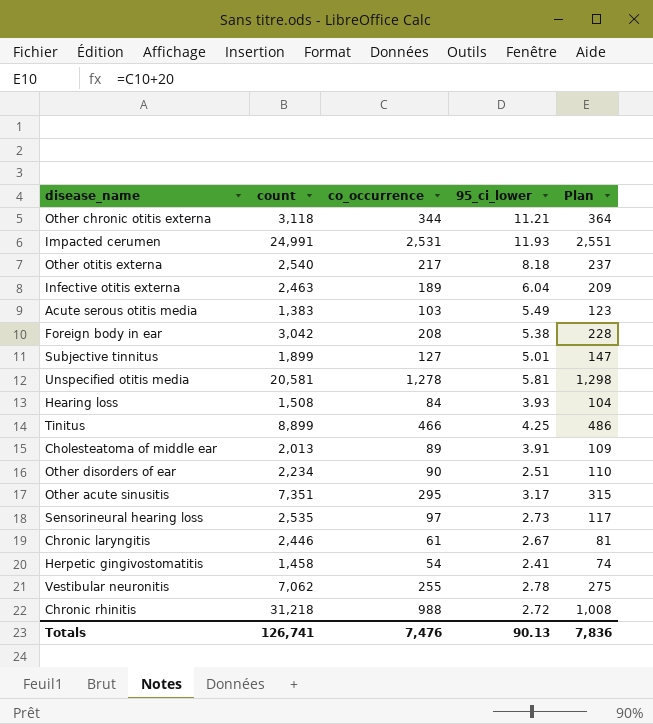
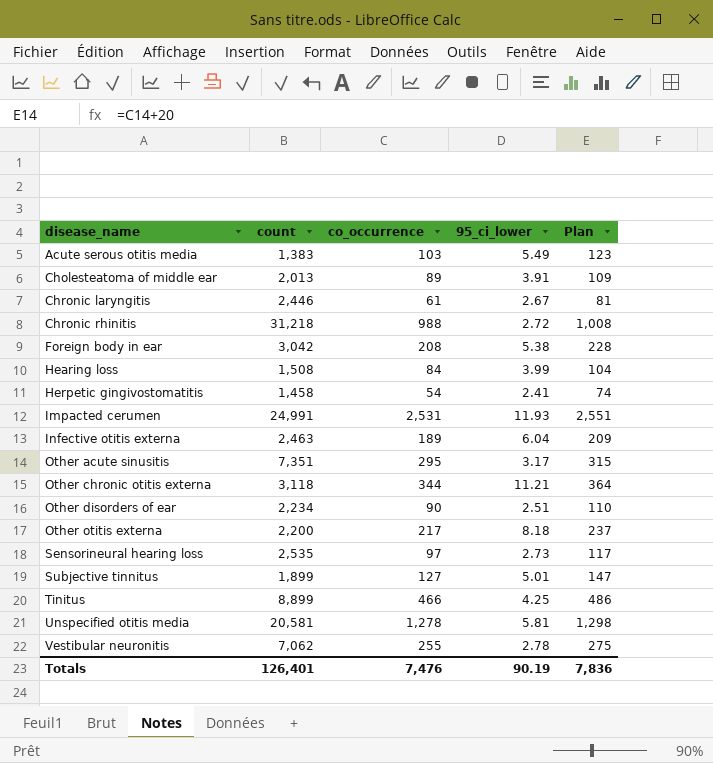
row order: none -> disease_name ascending
Hearing loss | 95_ci_lower: 3.93 -> 3.99
Other otitis externa | count: 2,540 -> 2,200
Totals | count: 126,741 -> 126,401
Totals | 95_ci_lower: 90.13 -> 90.19

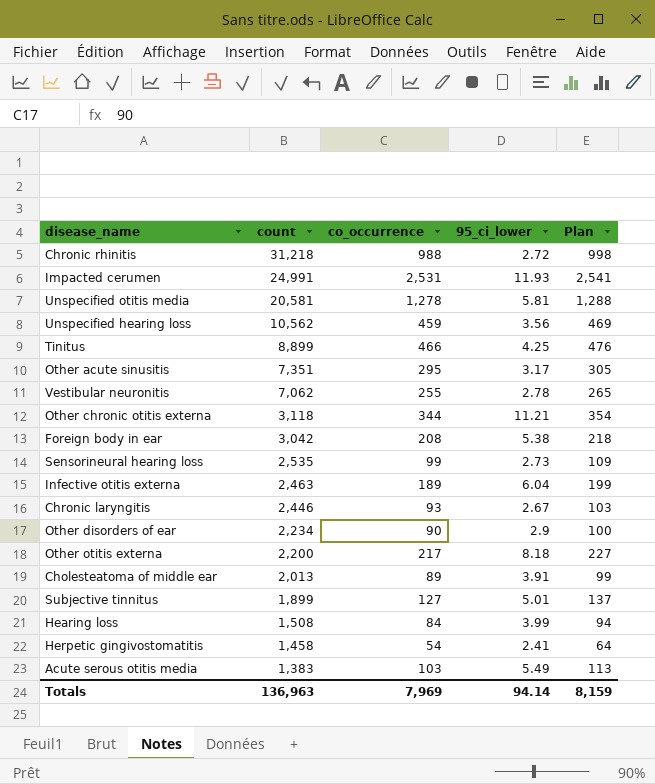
row order: disease_name ascending -> count descending
column Plan | formula: [co_occurrence] + 20 -> [co_occurrence] + 10
row Unspecified hearing loss: none -> 10,562 | 459 | 3.56 | 469
Sensorineural hearing loss | co_occurrence: 97 -> 99
Chronic laryngitis | co_occurrence: 61 -> 93
Other disorders of ear | 95_ci_lower: 2.51 -> 2.9
Totals | count: 126,401 -> 136,963
Totals | co_occurrence: 7,476 -> 7,969
Totals | 95_ci_lower: 90.19 -> 94.14
Totals | Plan: 7,836 -> 8,159

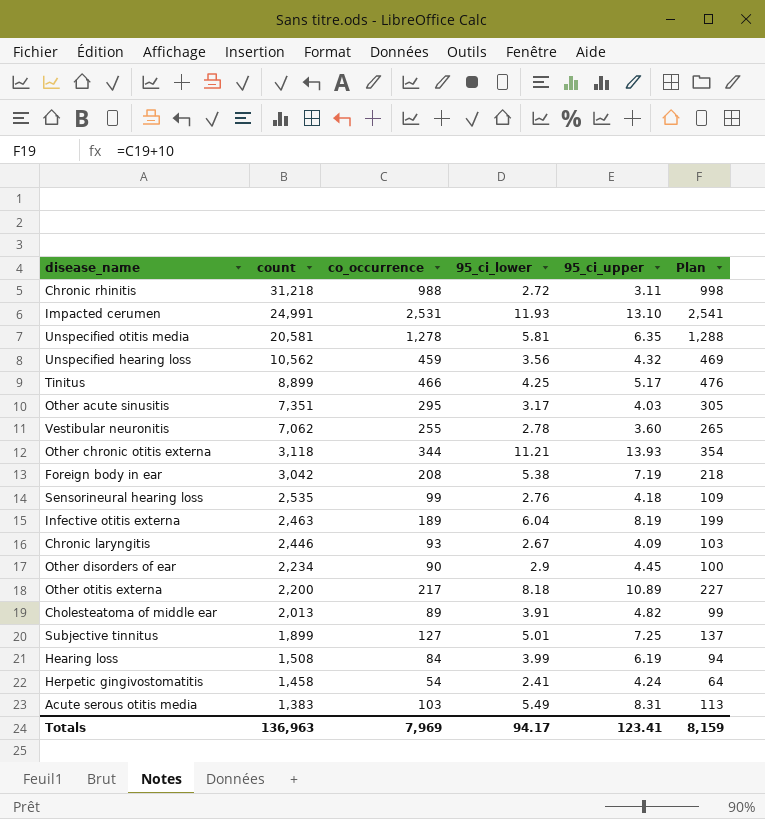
column 95_ci_upper | position: none -> 5
Sensorineural hearing loss | 95_ci_lower: 2.73 -> 2.76
Totals | 95_ci_lower: 94.14 -> 94.17

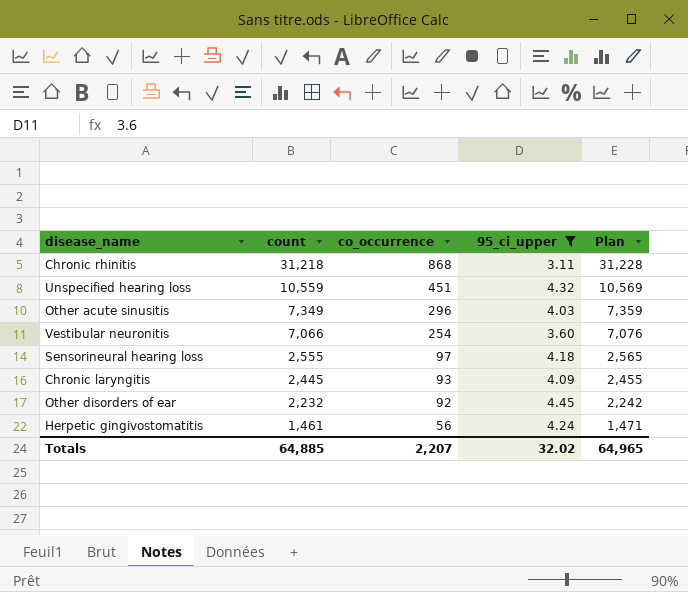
filter: none -> 95_ci_upper <= 4.45
column 95_ci_lower | position: 4 -> none
column Plan | formula: [co_occurrence] + 10 -> [count] + 10
Chronic rhinitis | co_occurrence: 988 -> 868
Unspecified hearing loss | count: 10,562 -> 10,559
Unspecified hearing loss | co_occurrence: 459 -> 451
Other acute sinusitis | count: 7,351 -> 7,349
Other acute sinusitis | co_occurrence: 295 -> 296
Vestibular neuronitis | count: 7,062 -> 7,066
Vestibular neuronitis | co_occurrence: 255 -> 254
Sensorineural hearing loss | count: 2,535 -> 2,555
Sensorineural hearing loss | co_occurrence: 99 -> 97
Chronic laryngitis | count: 2,446 -> 2,445
Other disorders of ear | count: 2,234 -> 2,232
Other disorders of ear | co_occurrence: 90 -> 92
Herpetic gingivostomatitis | count: 1,458 -> 1,461
Herpetic gingivostomatitis | co_occurrence: 54 -> 56
Totals | count: 136,963 -> 64,885
Totals | co_occurrence: 7,969 -> 2,207
Totals | 95_ci_upper: 123.41 -> 32.02
Totals | Plan: 8,159 -> 64,965

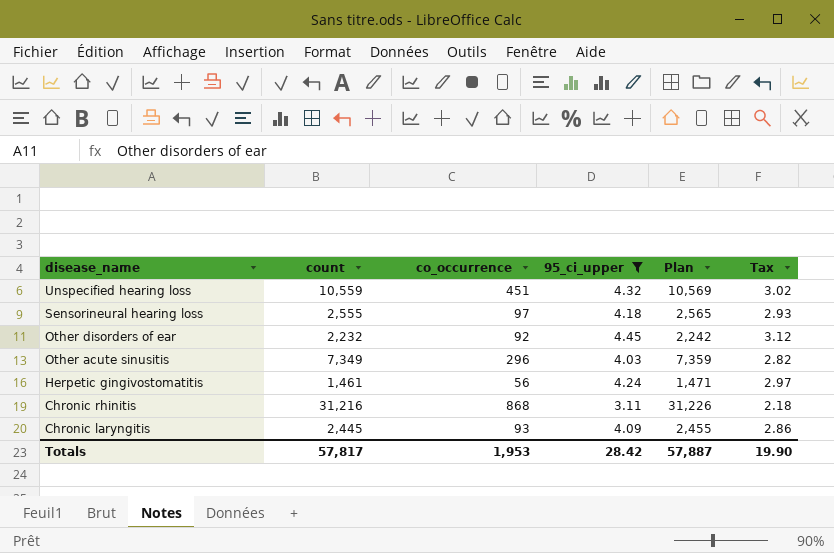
row order: count descending -> disease_name descending
column Tax | formula: none -> [95_ci_upper] * 0.7
row Vestibular neuronitis: 7,066 | 254 | 3.60 | 7,076 -> none
Chronic rhinitis | count: 31,218 -> 31,216
Chronic rhinitis | Plan: 31,228 -> 31,226
Totals | count: 64,885 -> 57,817
Totals | co_occurrence: 2,207 -> 1,953
Totals | 95_ci_upper: 32.02 -> 28.42
Totals | Plan: 64,965 -> 57,887

